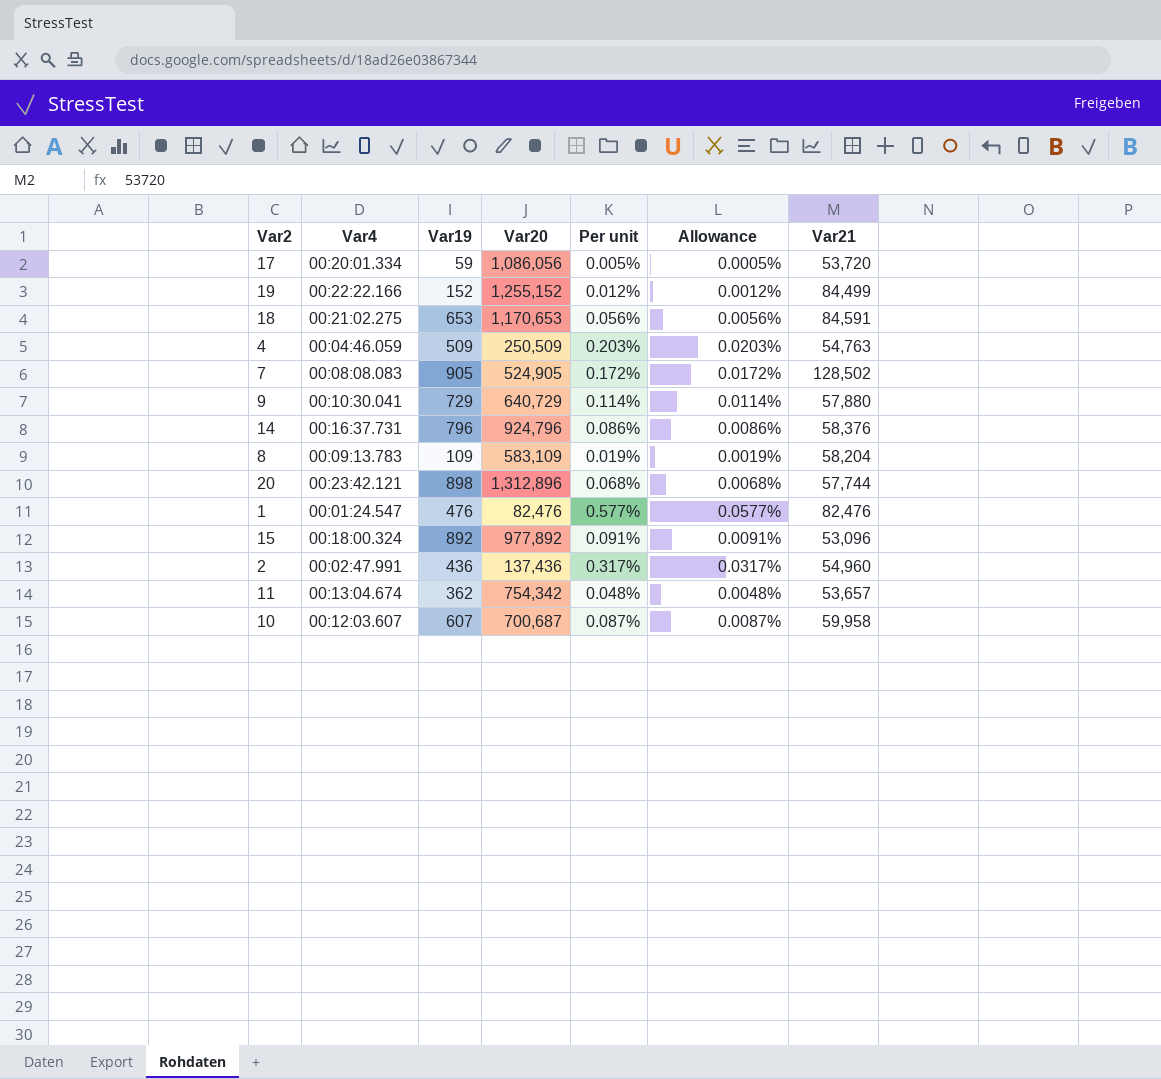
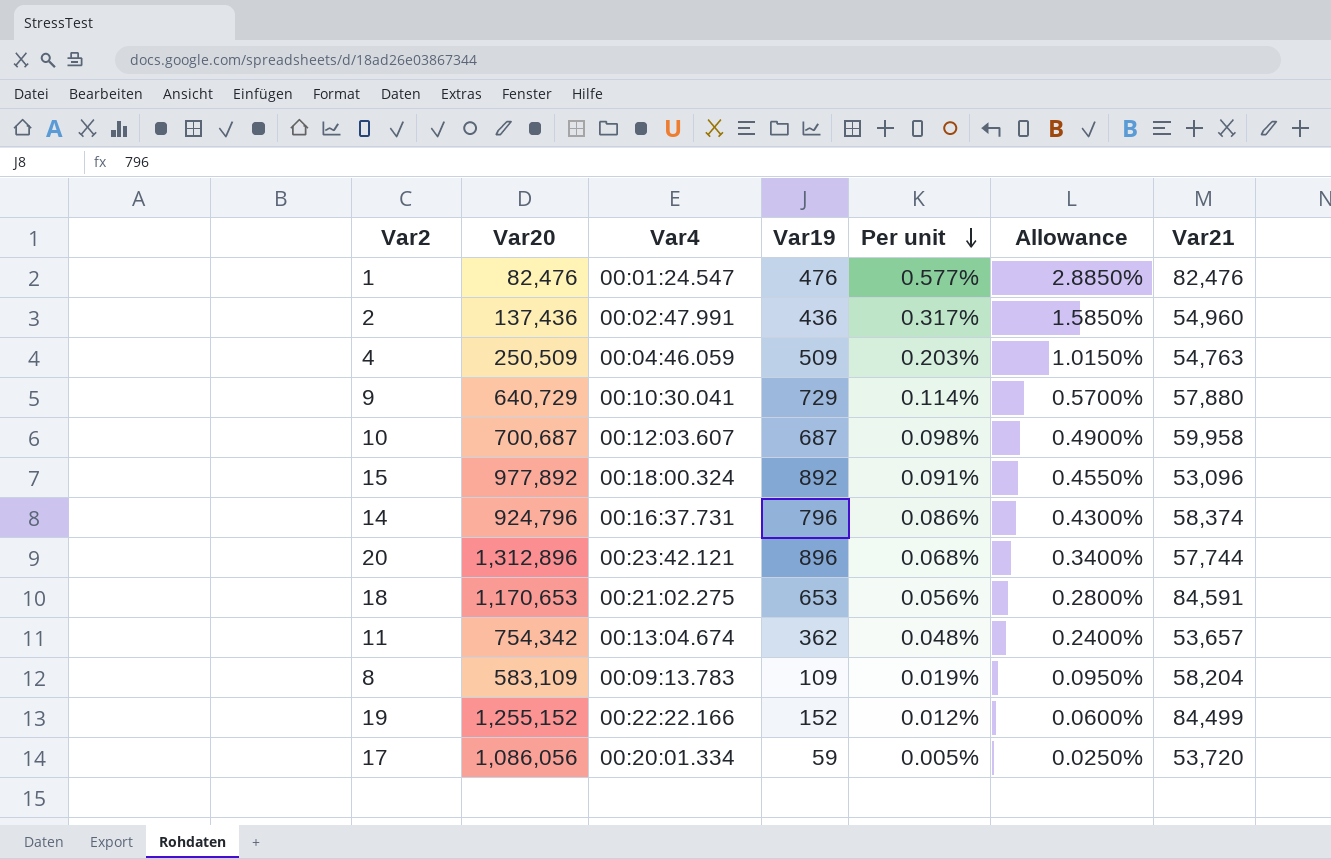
row order: none -> Per unit descending
column Var20 | position: 4 -> 2
column Allowance | formula: [Per unit] * 0.1 -> [Per unit] * 5
row 7: 00:08:08.083 | 905 | 524,905 | 0.172% | 0.0172% | 128,502 -> none
10 | Var19: 607 -> 687
10 | Per unit: 0.087% -> 0.098%
14 | Var21: 58,376 -> 58,374
20 | Var19: 898 -> 896

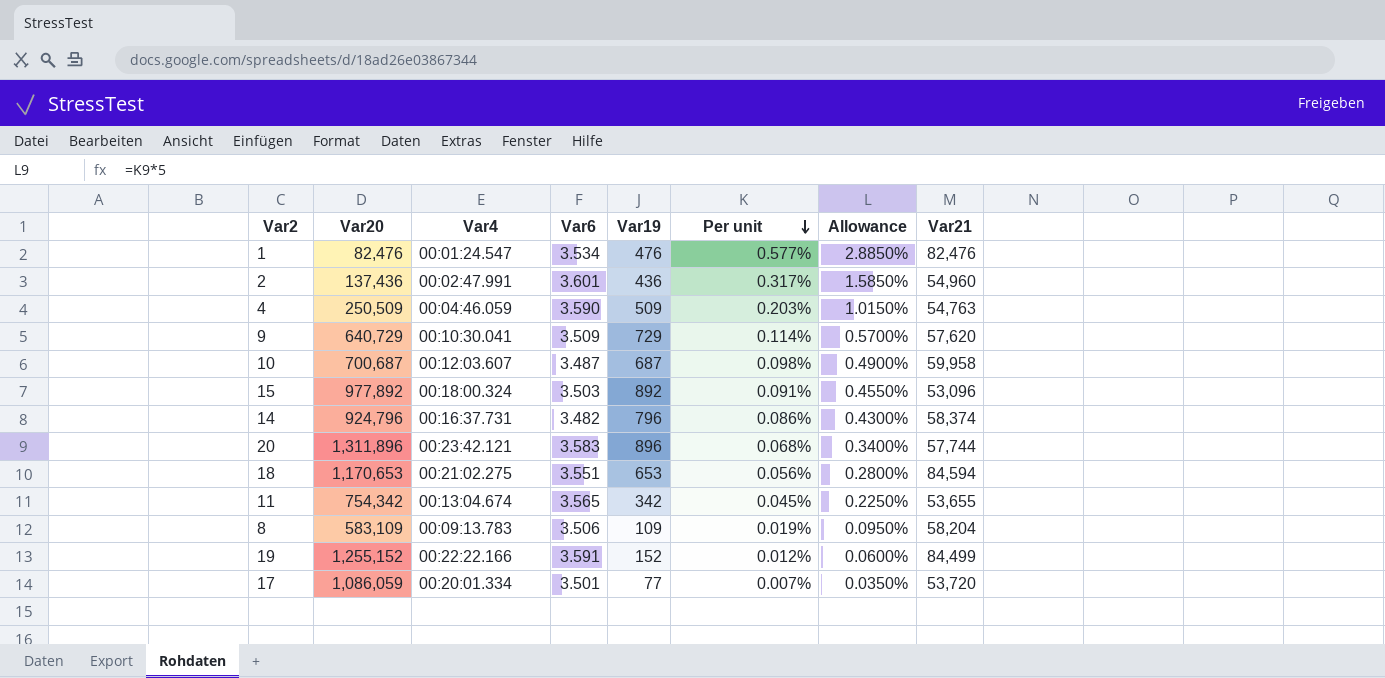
column Var6 | position: none -> 4
9 | Var21: 57,880 -> 57,620
20 | Var20: 1,312,896 -> 1,311,896
18 | Var21: 84,591 -> 84,594
11 | Var19: 362 -> 342
11 | Per unit: 0.048% -> 0.045%
11 | Allowance: 0.2400% -> 0.2250%
11 | Var21: 53,657 -> 53,655
17 | Var20: 1,086,056 -> 1,086,059
17 | Var19: 59 -> 77
17 | Per unit: 0.005% -> 0.007%
17 | Allowance: 0.0250% -> 0.0350%

